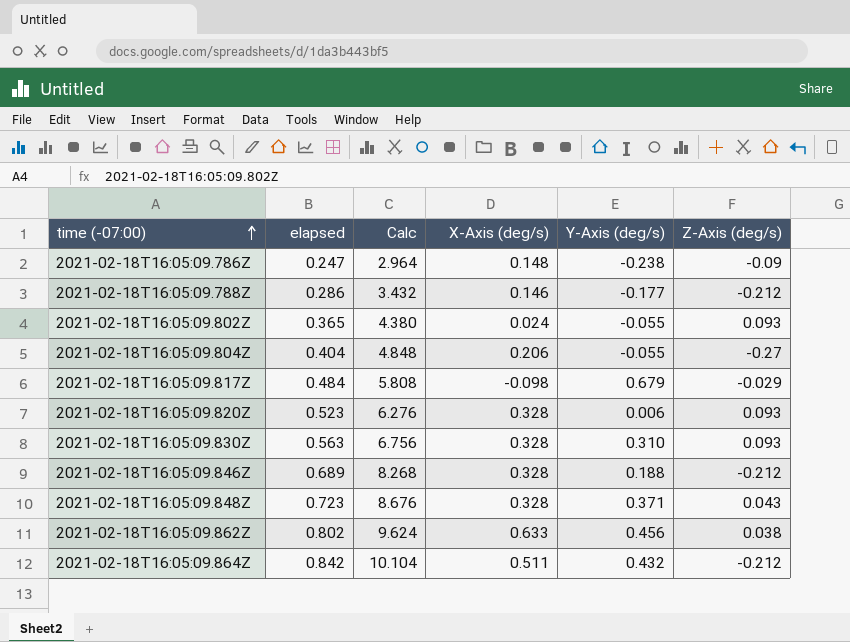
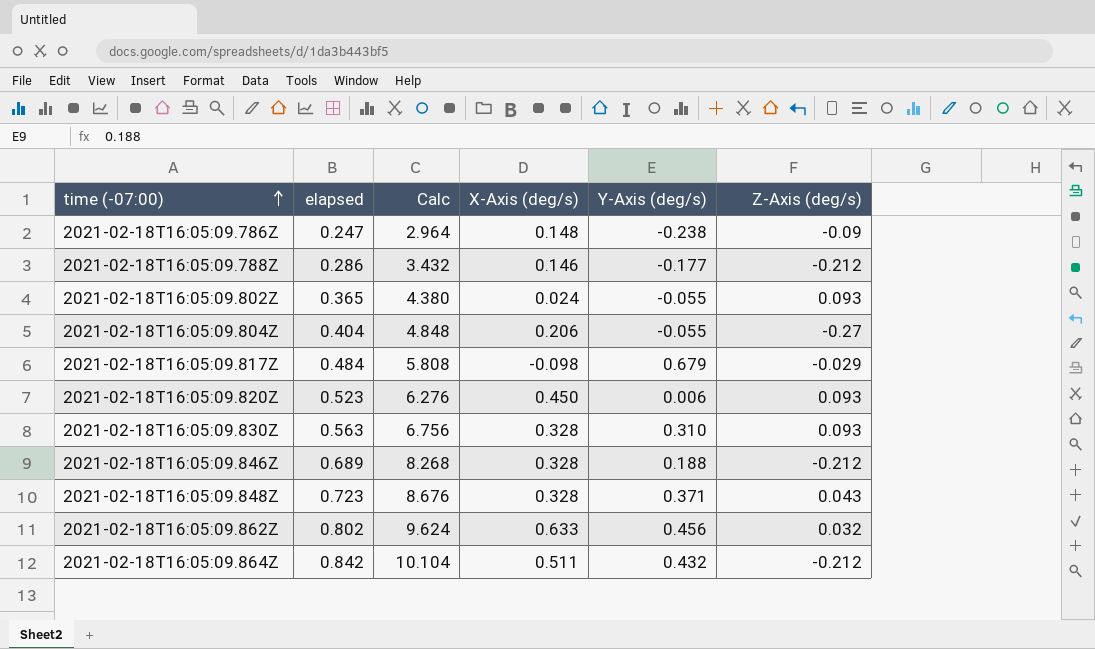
2021-02-18T16:05:09.820Z | X-Axis (deg/s): 0.328 -> 0.450
2021-02-18T16:05:09.862Z | Z-Axis (deg/s): 0.038 -> 0.032

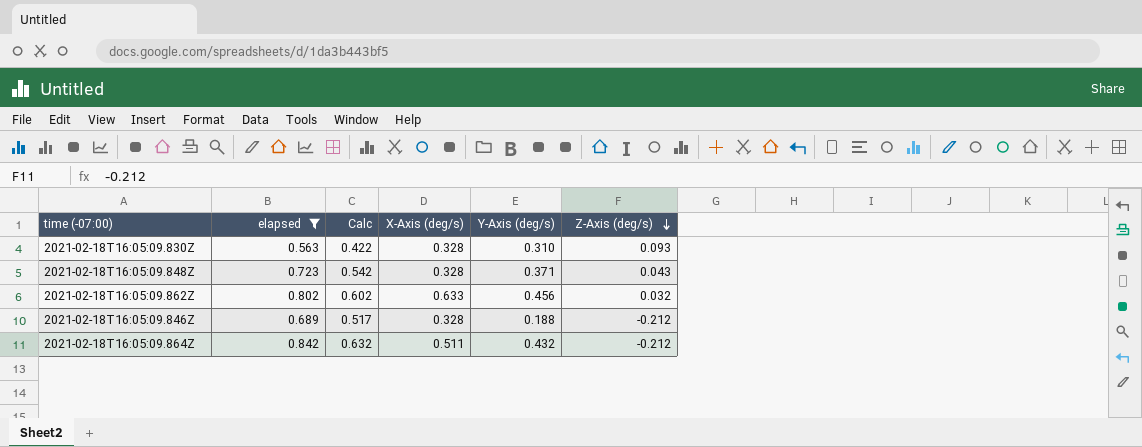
filter: none -> elapsed >= 0.563
row order: time (-07:00) ascending -> Z-Axis (deg/s) descending
column Calc | formula: [elapsed] * 12 -> [elapsed] * 0.75

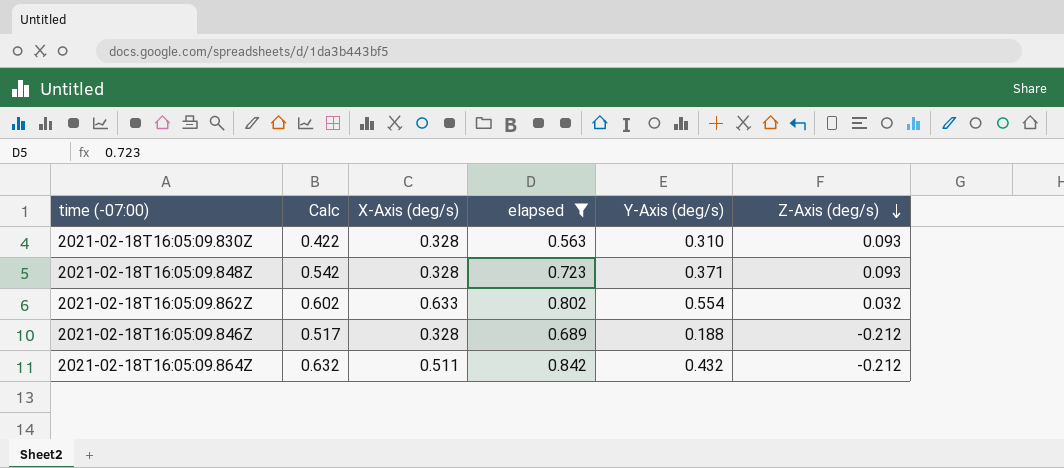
column elapsed | position: 2 -> 4
2021-02-18T16:05:09.848Z | Z-Axis (deg/s): 0.043 -> 0.093
2021-02-18T16:05:09.862Z | Y-Axis (deg/s): 0.456 -> 0.554

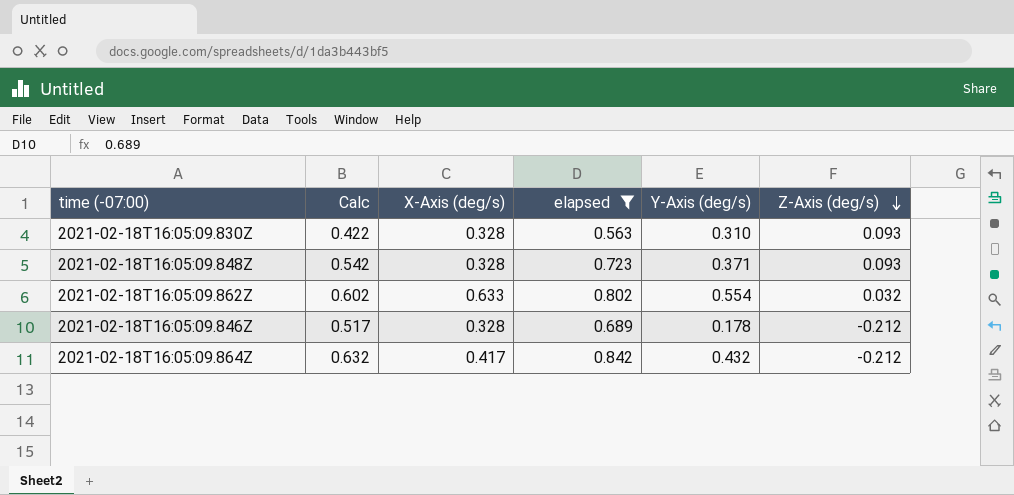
2021-02-18T16:05:09.846Z | Y-Axis (deg/s): 0.188 -> 0.178
2021-02-18T16:05:09.864Z | X-Axis (deg/s): 0.511 -> 0.417

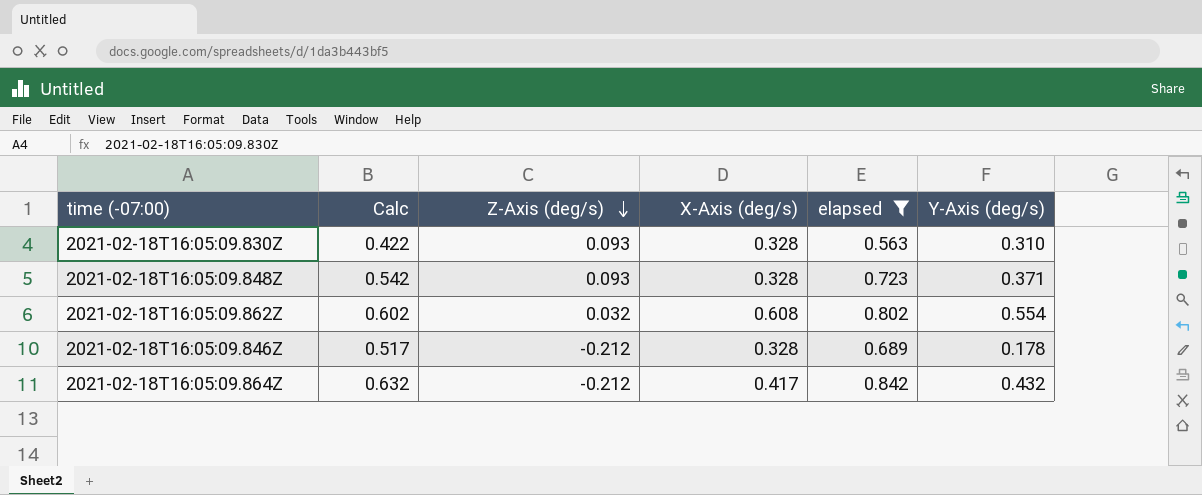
column Z-Axis (deg/s) | position: 6 -> 3
2021-02-18T16:05:09.862Z | X-Axis (deg/s): 0.633 -> 0.608

